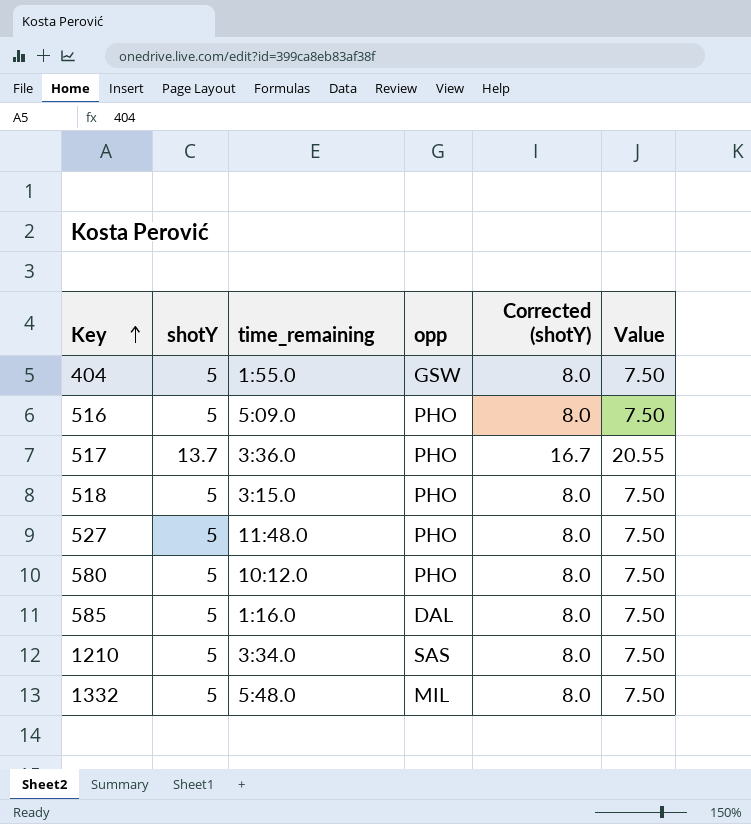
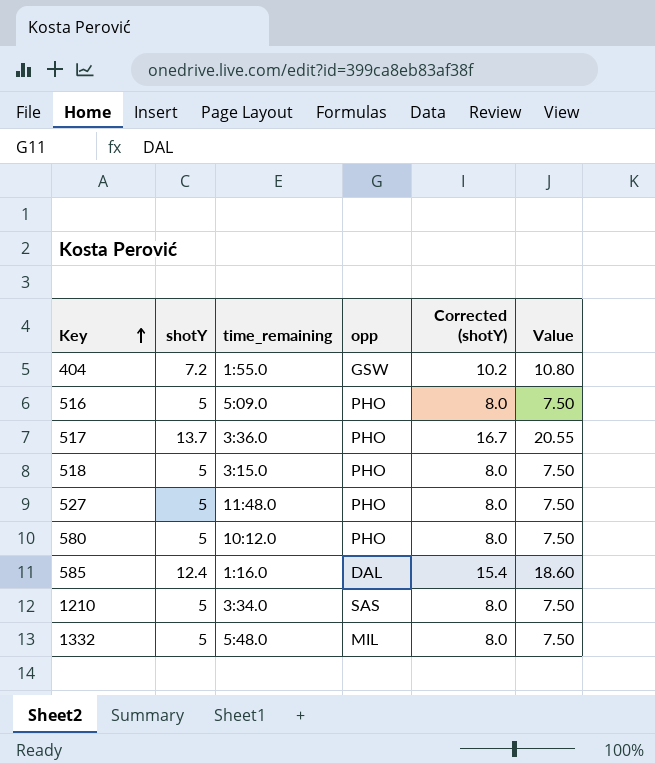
404 | shotY: 5 -> 7.2
404 | Corrected (shotY): 8.0 -> 10.2
404 | Value: 7.50 -> 10.80
585 | shotY: 5 -> 12.4
585 | Corrected (shotY): 8.0 -> 15.4
585 | Value: 7.50 -> 18.60

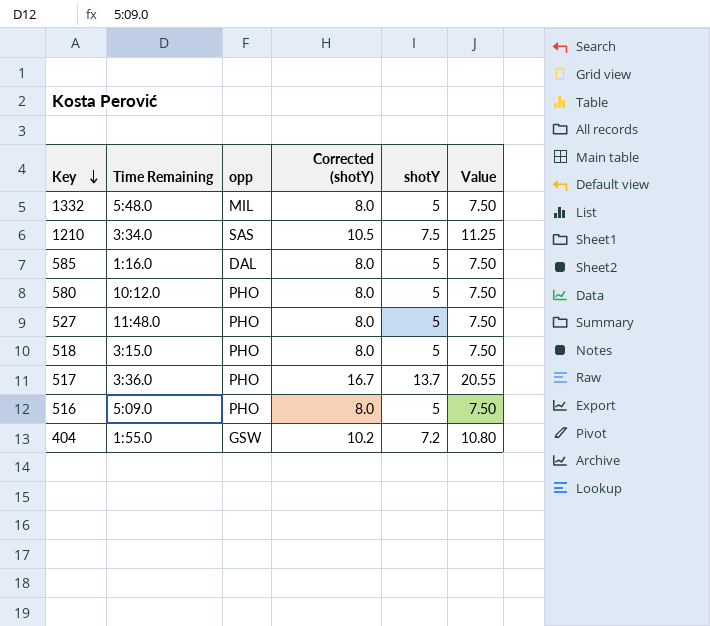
row order: Key ascending -> Key descending
column name: time_remaining -> Time Remaining
column shotY | position: 2 -> 5
1210 | Corrected (shotY): 8.0 -> 10.5
1210 | shotY: 5 -> 7.5
1210 | Value: 7.50 -> 11.25
585 | Corrected (shotY): 15.4 -> 8.0
585 | shotY: 12.4 -> 5
585 | Value: 18.60 -> 7.50

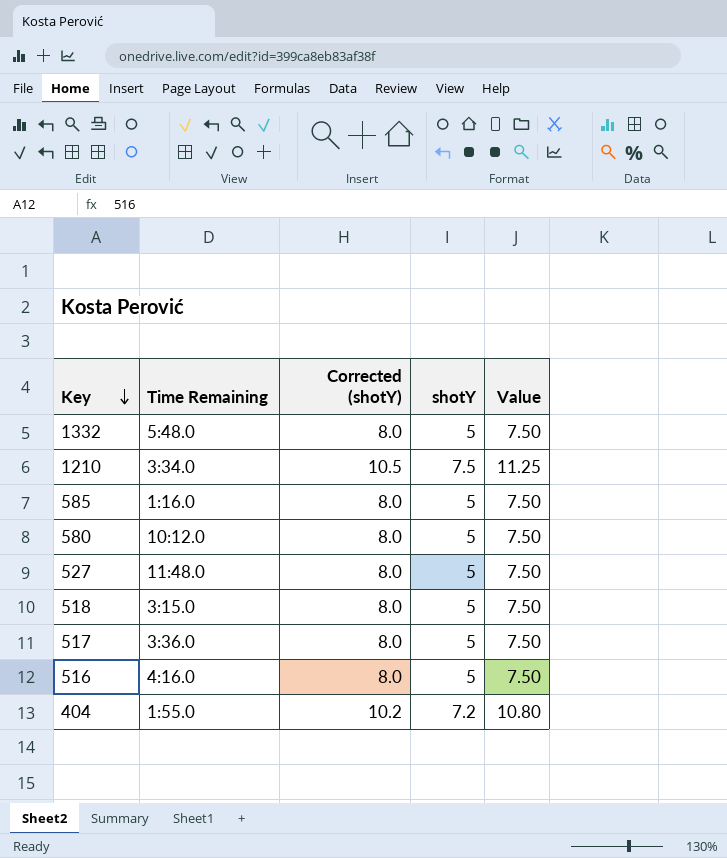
column opp | position: 3 -> none
517 | Corrected (shotY): 16.7 -> 8.0
517 | shotY: 13.7 -> 5
517 | Value: 20.55 -> 7.50
516 | Time Remaining: 5:09.0 -> 4:16.0

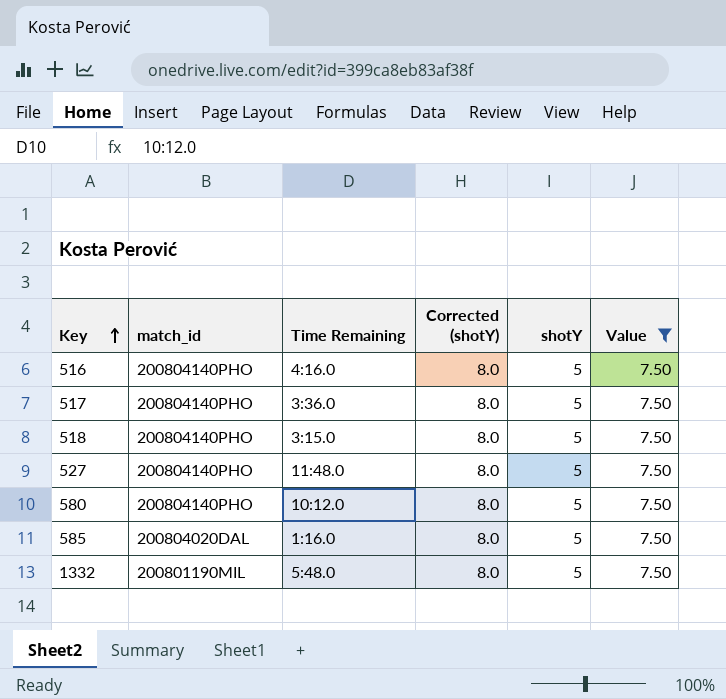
filter: none -> Value = 7.50
row order: Key descending -> Key ascending
column match_id | position: none -> 2

